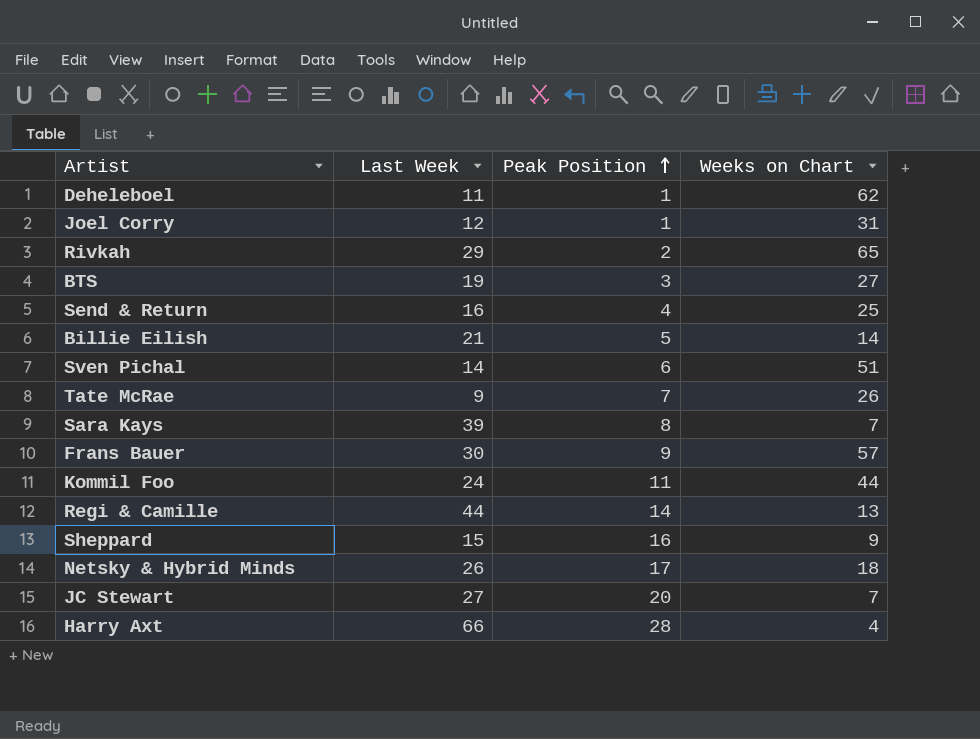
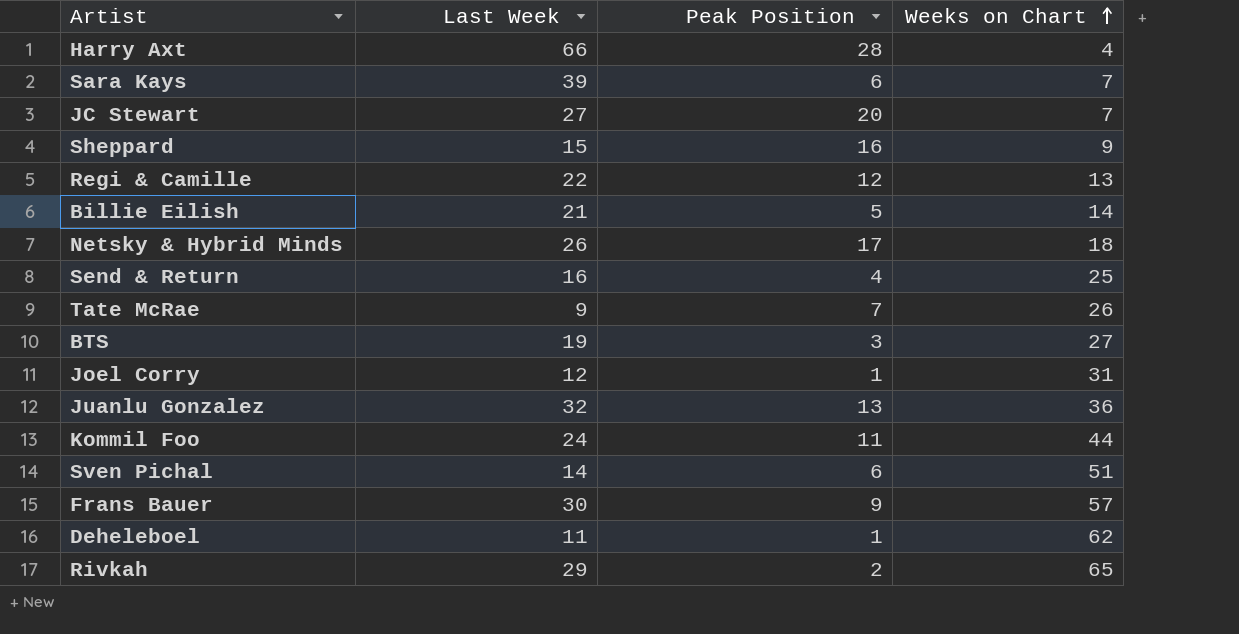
row order: Peak Position ascending -> Weeks on Chart ascending
Sara Kays | Peak Position: 8 -> 6
Regi & Camille | Last Week: 44 -> 22
Regi & Camille | Peak Position: 14 -> 12
row Juanlu Gonzalez: none -> 32 | 13 | 36

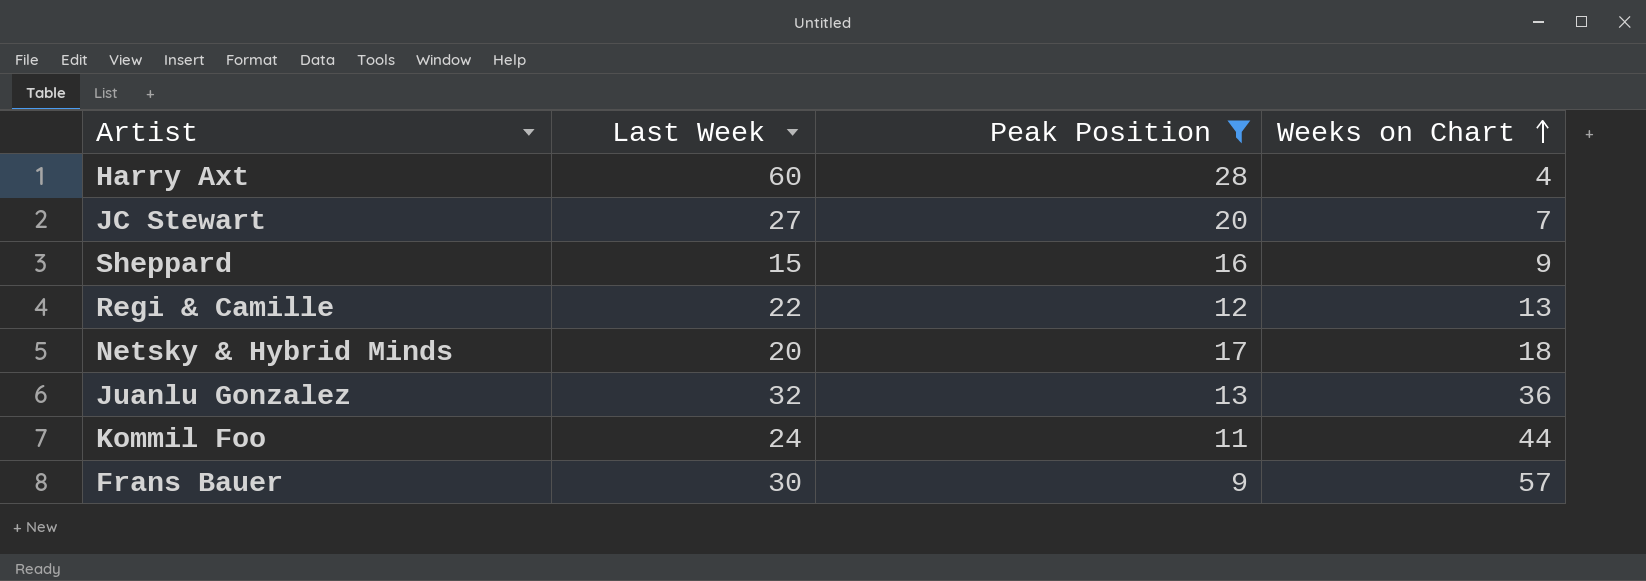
filter: none -> Peak Position >= 9
Harry Axt | Last Week: 66 -> 60
Netsky & Hybrid Minds | Last Week: 26 -> 20

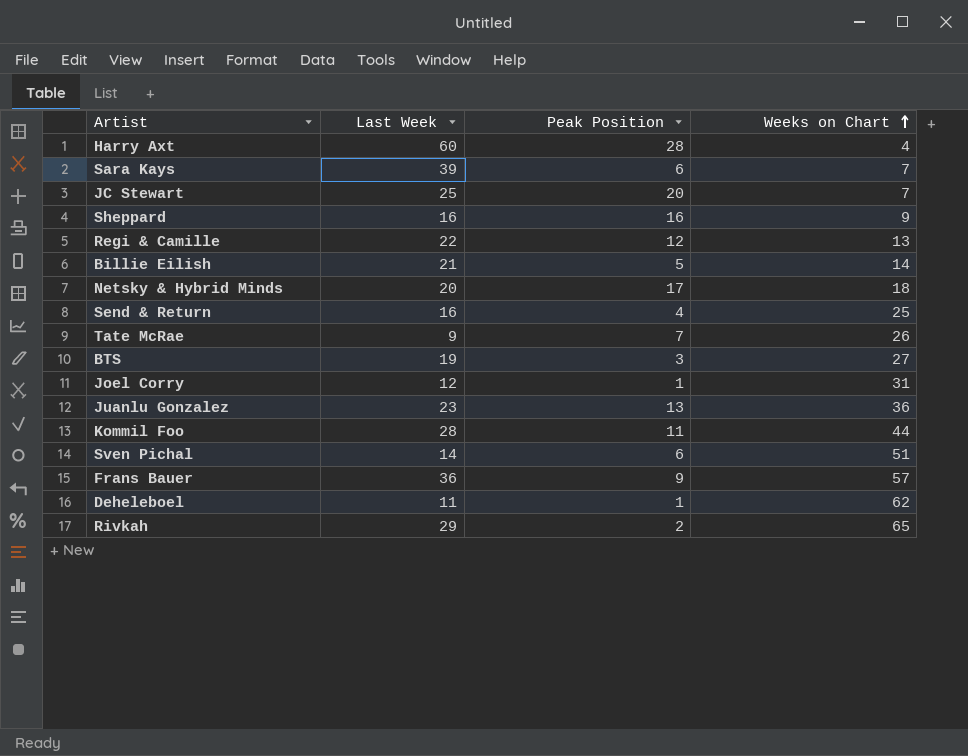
filter: Peak Position >= 9 -> none
JC Stewart | Last Week: 27 -> 25
Sheppard | Last Week: 15 -> 16
Juanlu Gonzalez | Last Week: 32 -> 23
Kommil Foo | Last Week: 24 -> 28
Frans Bauer | Last Week: 30 -> 36

